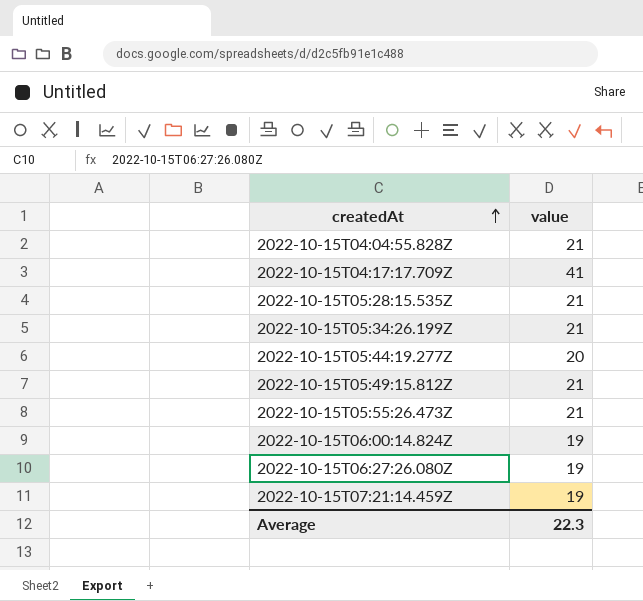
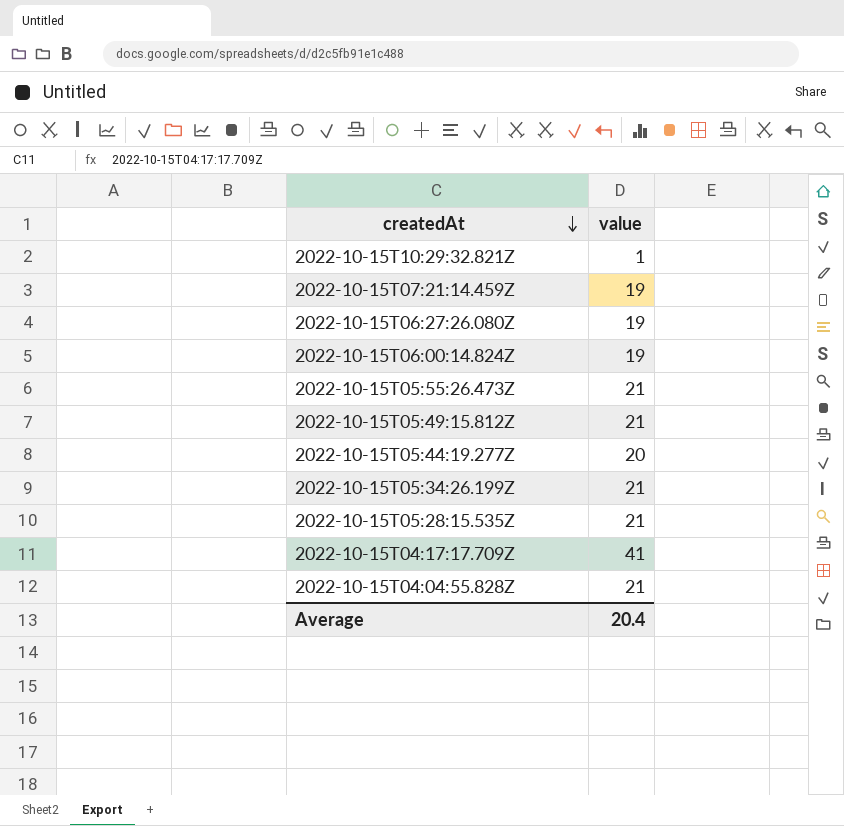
row order: createdAt ascending -> createdAt descending
row 2022-10-15T10:29:32.821Z: none -> 1
Average | value: 22.3 -> 20.4

